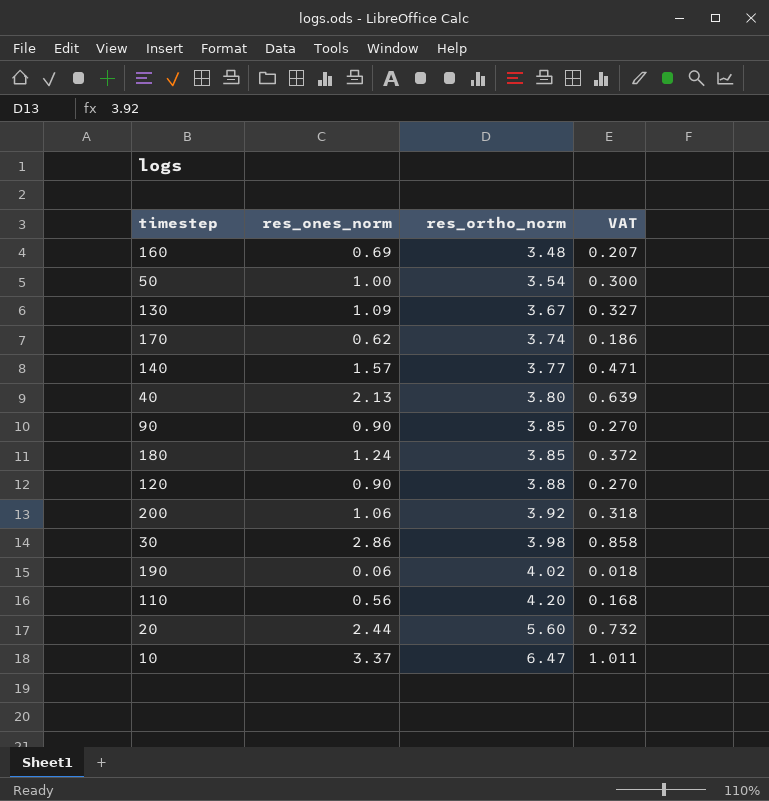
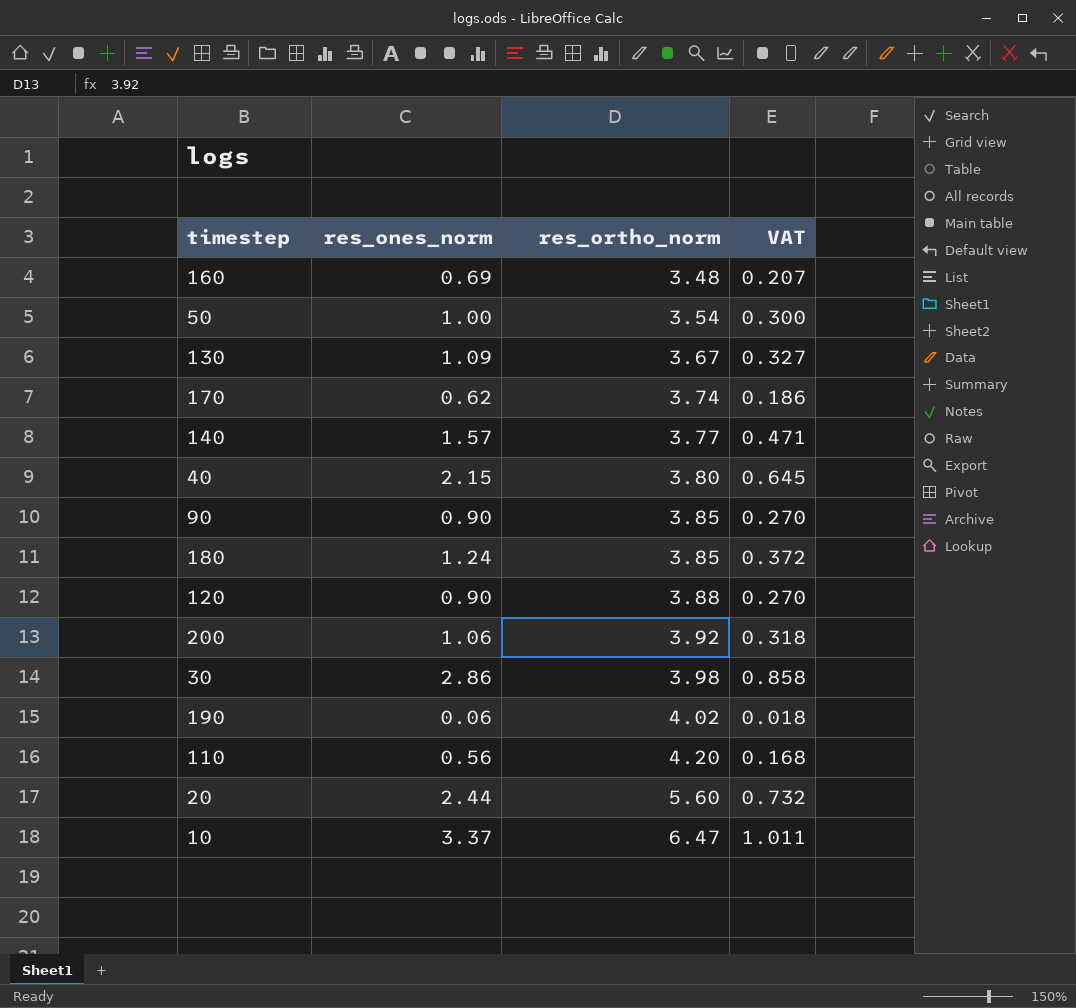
40 | res_ones_norm: 2.13 -> 2.15
40 | VAT: 0.639 -> 0.645

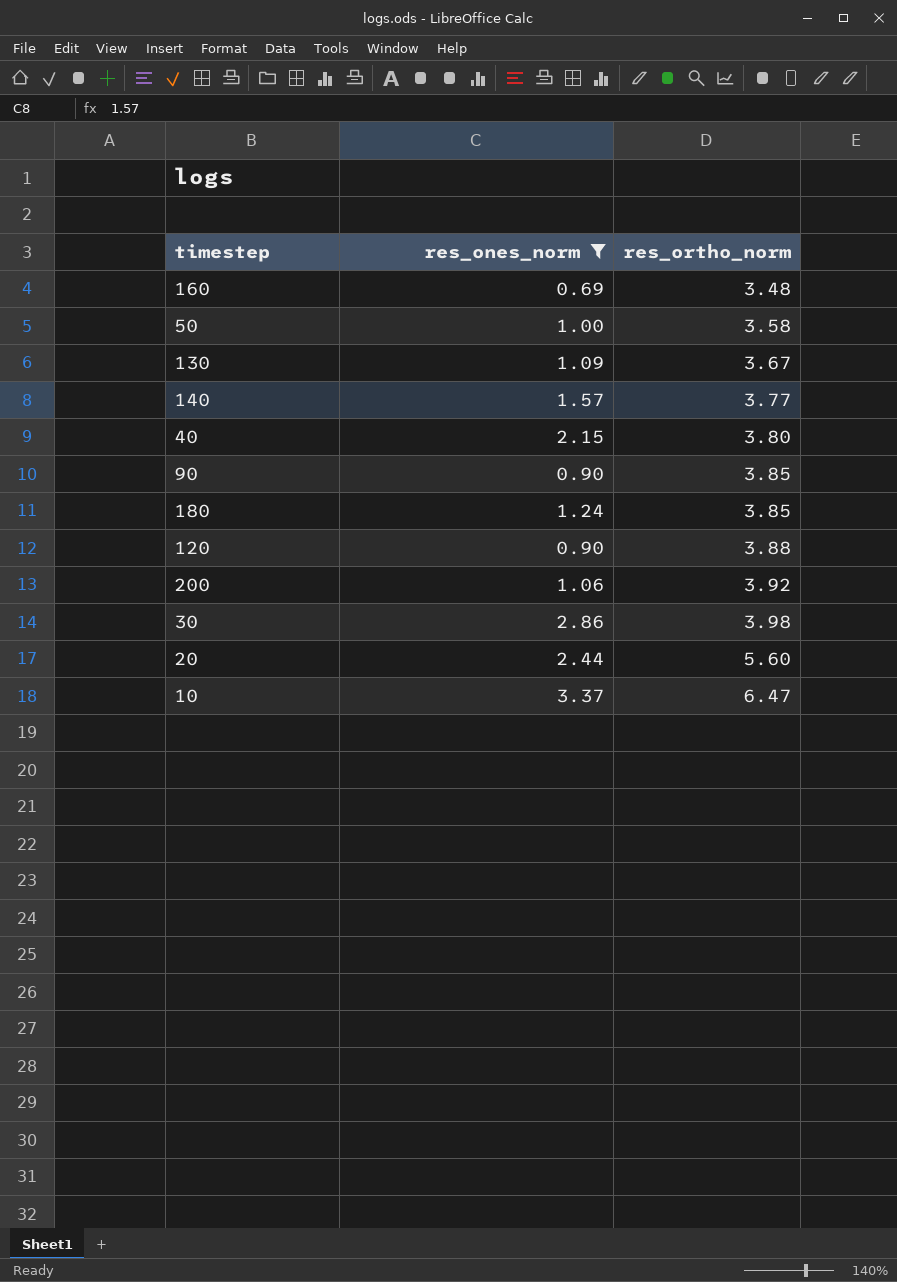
filter: none -> res_ones_norm >= 0.69
column VAT | formula: [res_ones_norm] * 0.3 -> none
50 | res_ortho_norm: 3.54 -> 3.58

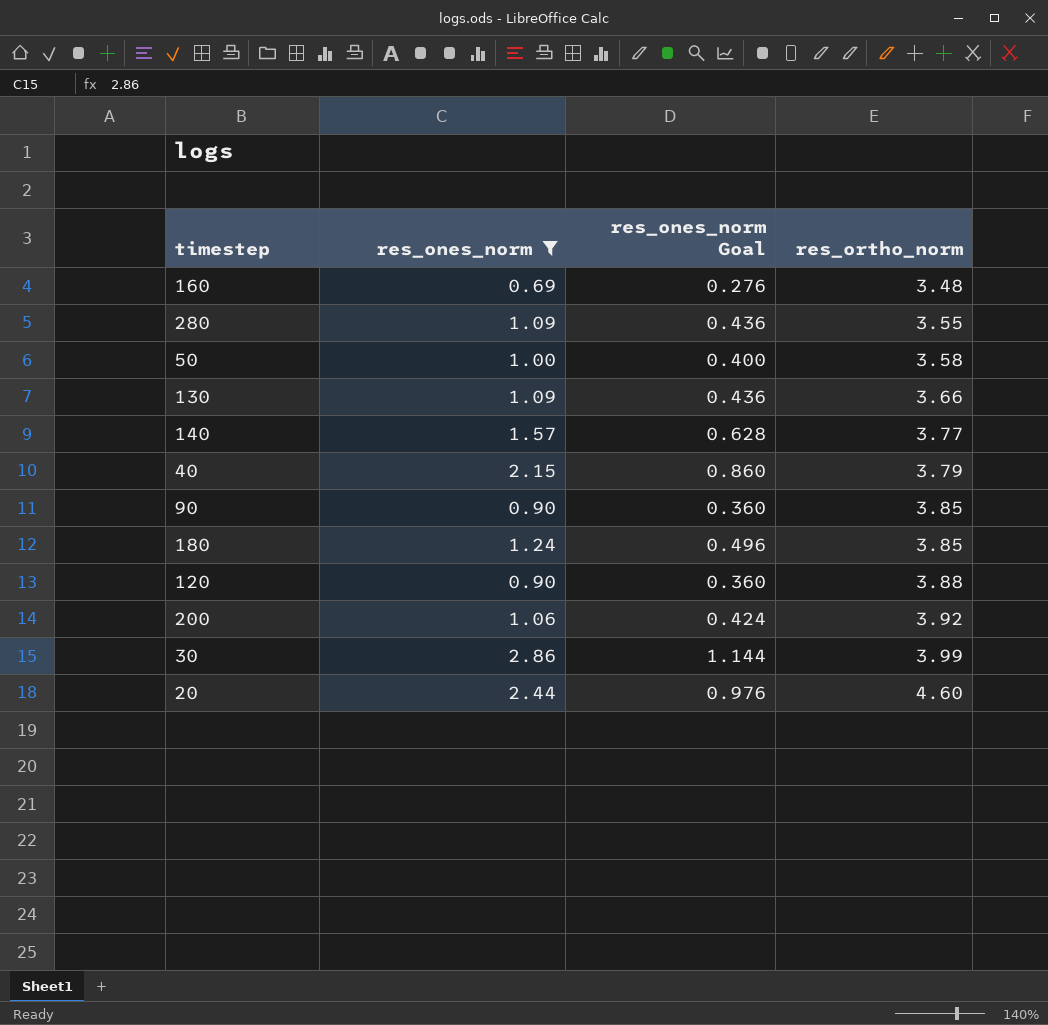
column res_ones_norm Goal | formula: none -> [res_ones_norm] * 0.4
row 10: 3.37 | 6.47 -> none
row 280: none -> 1.09 | 0.436 | 3.55
130 | res_ortho_norm: 3.67 -> 3.66
40 | res_ortho_norm: 3.80 -> 3.79
30 | res_ortho_norm: 3.98 -> 3.99
20 | res_ortho_norm: 5.60 -> 4.60

